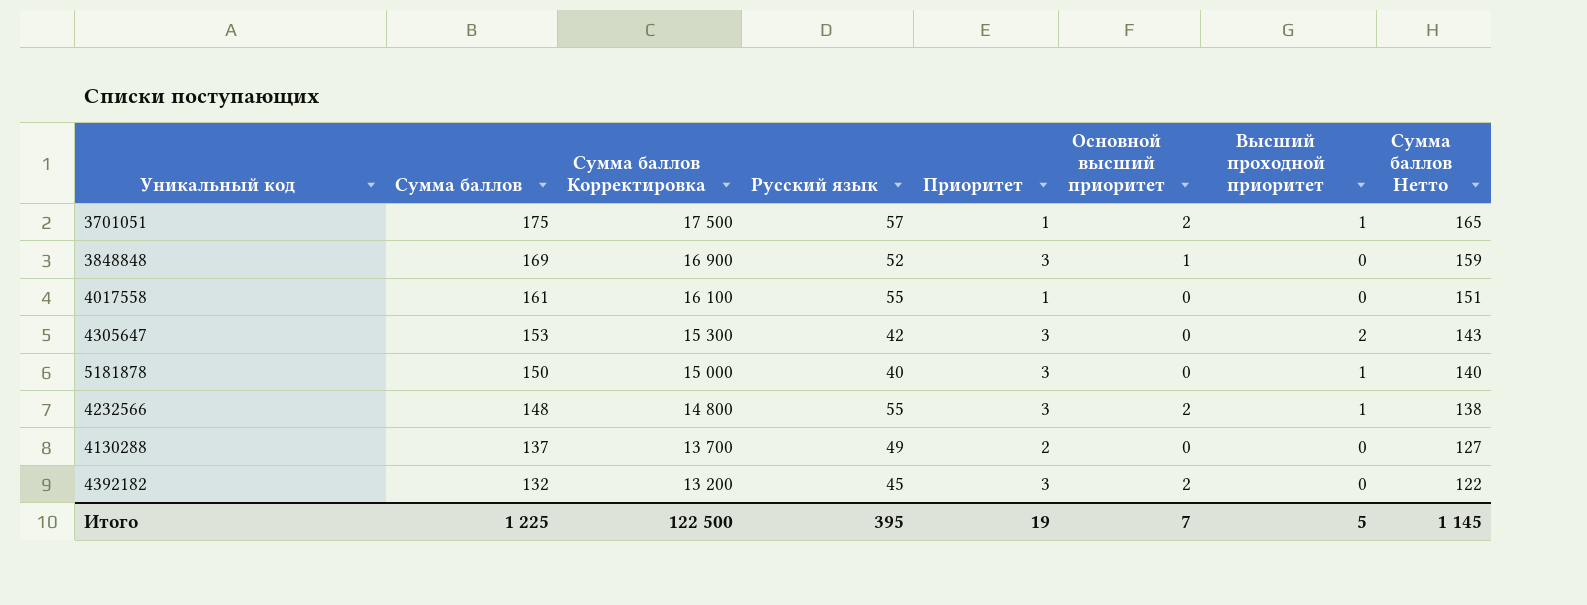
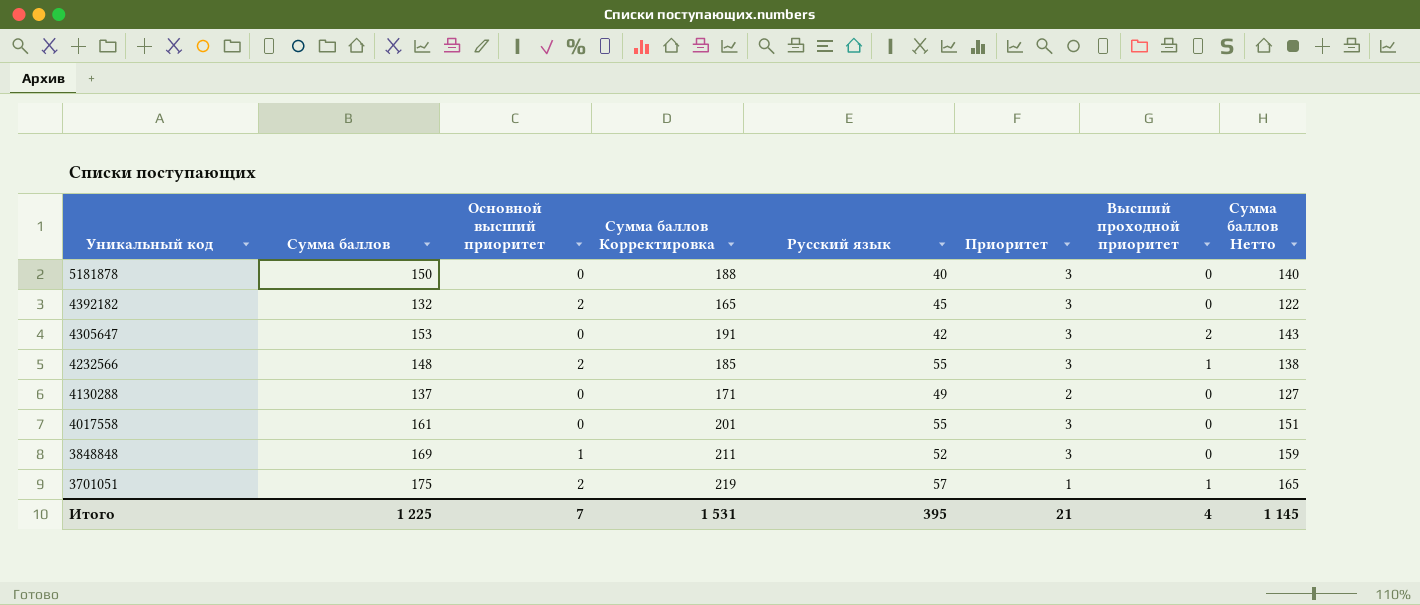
row order: Сумма баллов descending -> Уникальный код descending
column Основной высший приоритет | position: 6 -> 3
column Сумма баллов Корректировка | formula: [Сумма баллов] * 100 -> [Сумма баллов] * 1,25
5181878 | Высший проходной приоритет: 1 -> 0
4017558 | Приоритет: 1 -> 3
Итого | Сумма баллов Корректировка: 122 500 -> 1 531
Итого | Приоритет: 19 -> 21
Итого | Высший проходной приоритет: 5 -> 4

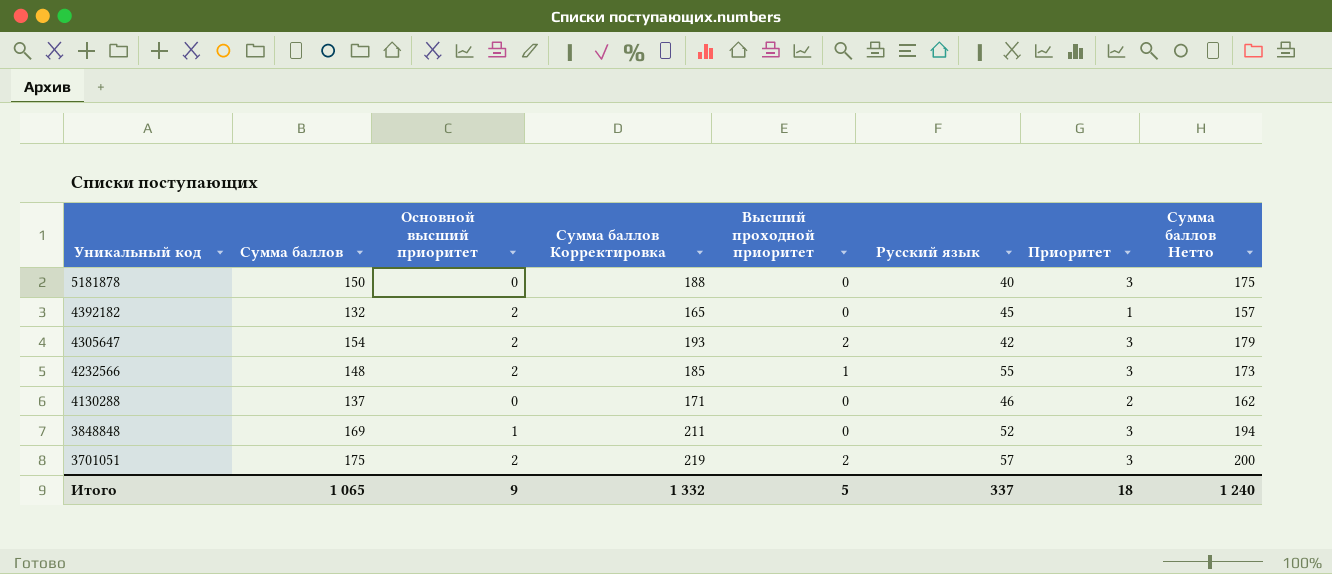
column Высший проходной приоритет | position: 7 -> 5
column Сумма баллов Нетто | formula: [Сумма баллов] - 10 -> [Сумма баллов] + 25
row 4017558: 161 | 0 | 201 | 55 | 3 | 0 | 151 -> none
4392182 | Приоритет: 3 -> 1
4305647 | Сумма баллов: 153 -> 154
4305647 | Основной высший приоритет: 0 -> 2
4305647 | Сумма баллов Корректировка: 191 -> 193
4130288 | Русский язык: 49 -> 46
3701051 | Высший проходной приоритет: 1 -> 2
3701051 | Приоритет: 1 -> 3
Итого | Сумма баллов: 1 225 -> 1 065
Итого | Основной высший приоритет: 7 -> 9
Итого | Сумма баллов Корректировка: 1 531 -> 1 332
Итого | Высший проходной приоритет: 4 -> 5
Итого | Русский язык: 395 -> 337
Итого | Приоритет: 21 -> 18
Итого | Сумма баллов Нетто: 1 145 -> 1 240

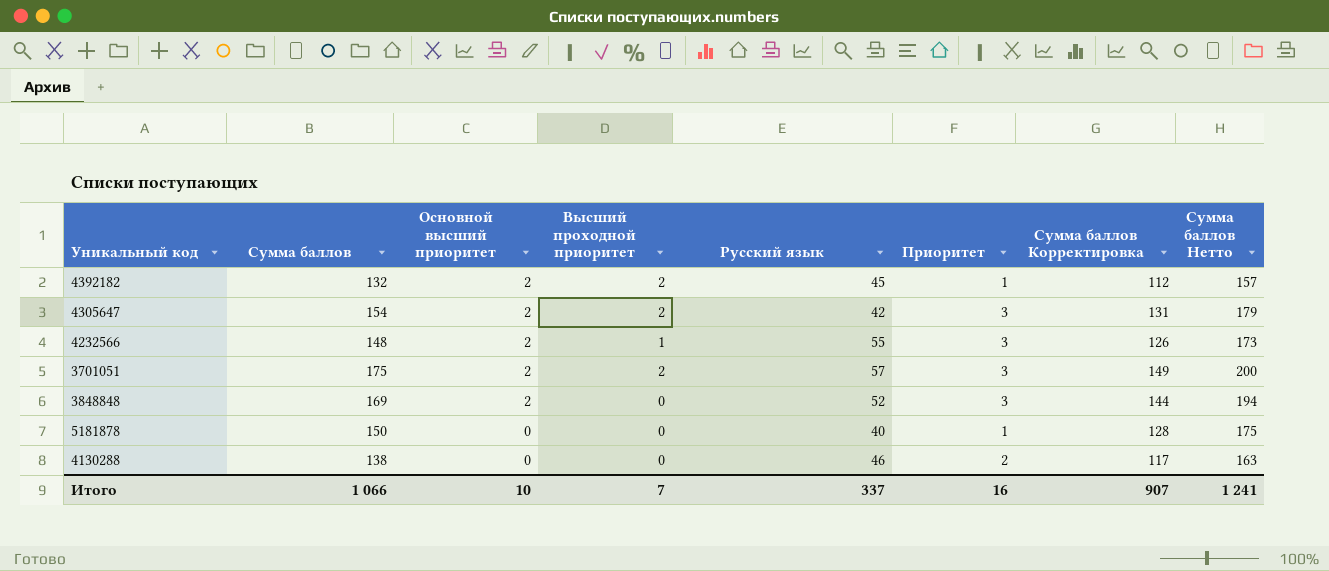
row order: Уникальный код descending -> Основной высший приоритет descending
column Сумма баллов Корректировка | formula: [Сумма баллов] * 1,25 -> [Сумма баллов] * 0,85
column Сумма баллов Корректировка | position: 4 -> 7
4392182 | Высший проходной приоритет: 0 -> 2
3848848 | Основной высший приоритет: 1 -> 2
5181878 | Приоритет: 3 -> 1
4130288 | Сумма баллов: 137 -> 138
4130288 | Сумма баллов Нетто: 162 -> 163
Итого | Сумма баллов: 1 065 -> 1 066
Итого | Основной высший приоритет: 9 -> 10
Итого | Высший проходной приоритет: 5 -> 7
Итого | Приоритет: 18 -> 16
Итого | Сумма баллов Корректировка: 1 332 -> 907
Итого | Сумма баллов Нетто: 1 240 -> 1 241

